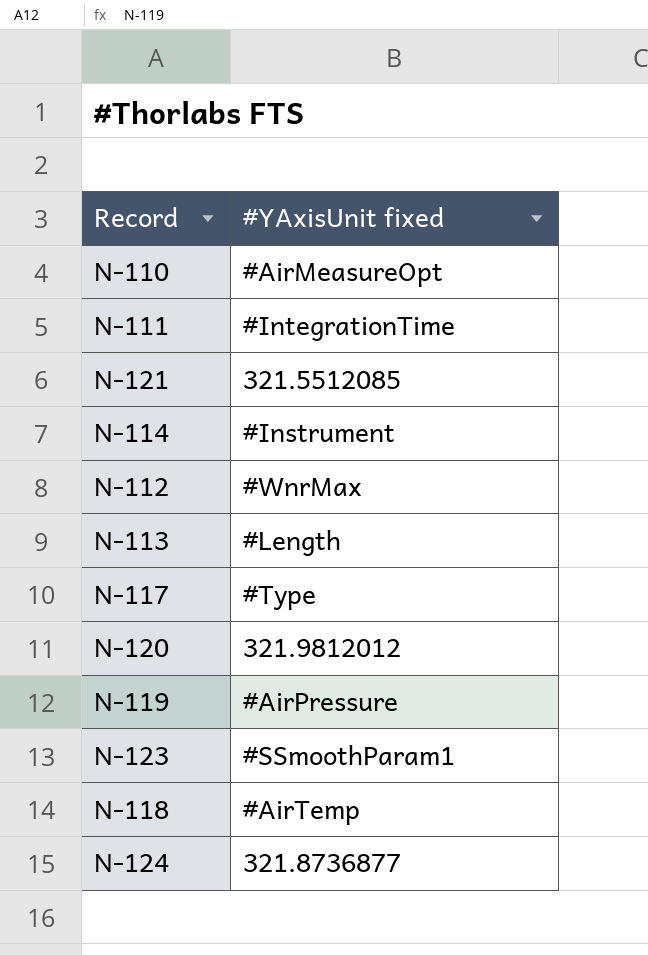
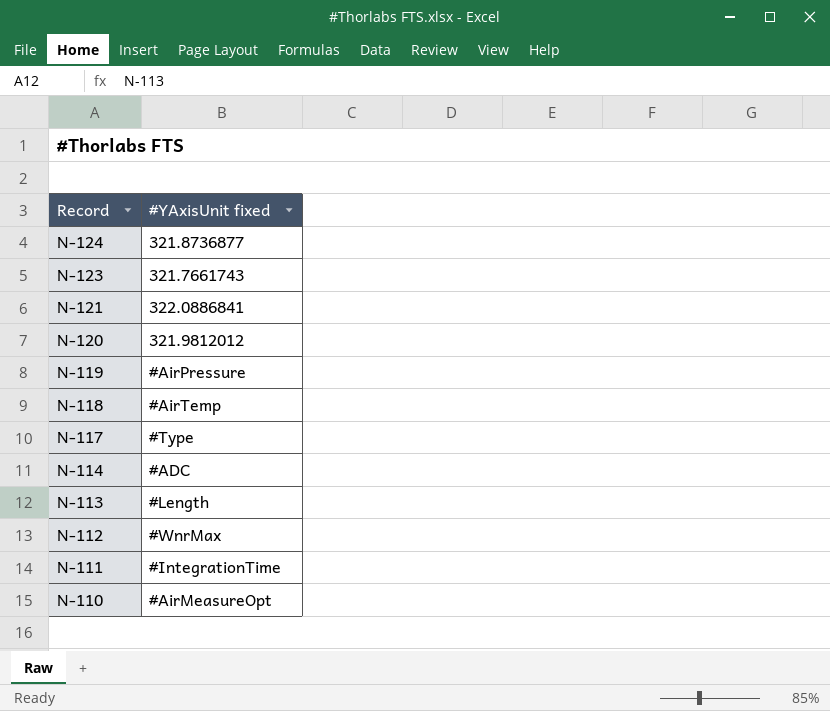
row order: none -> Record descending
N-123 | #YAxisUnit fixed: #SSmoothParam1 -> 321.7661743
N-121 | #YAxisUnit fixed: 321.5512085 -> 322.0886841
N-114 | #YAxisUnit fixed: #Instrument -> #ADC

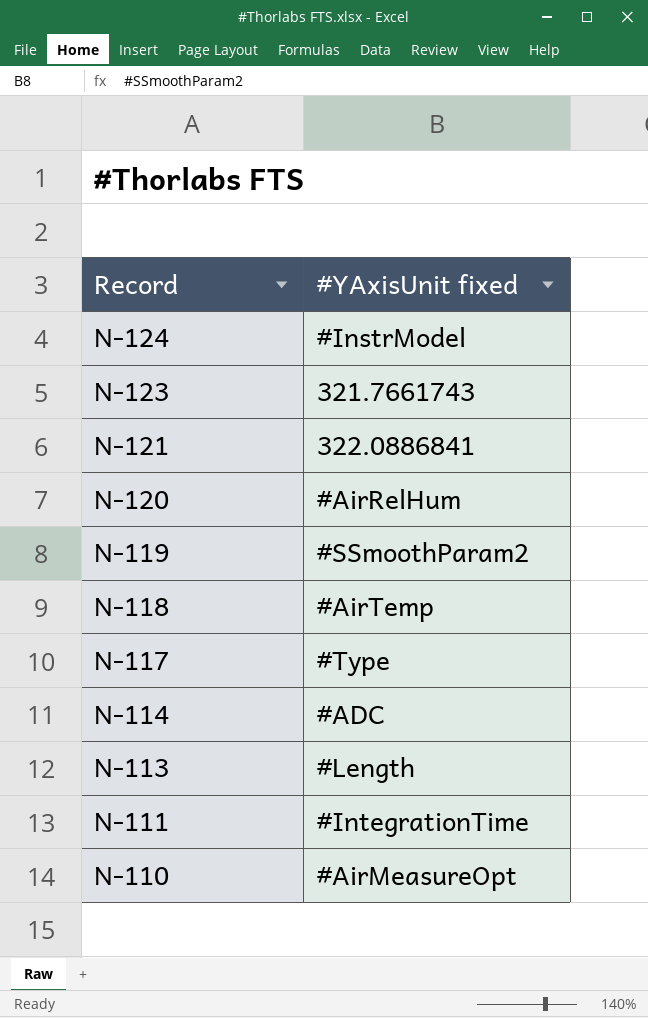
row N-112: #WnrMax -> none
N-124 | #YAxisUnit fixed: 321.8736877 -> #InstrModel
N-120 | #YAxisUnit fixed: 321.9812012 -> #AirRelHum
N-119 | #YAxisUnit fixed: #AirPressure -> #SSmoothParam2

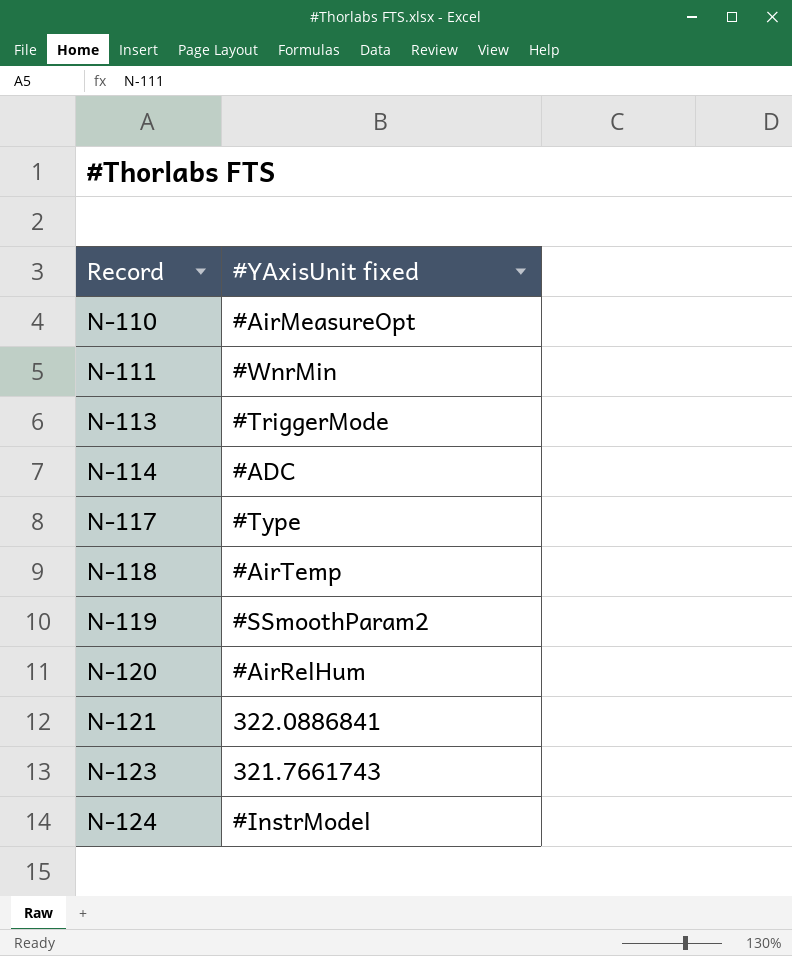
row order: Record descending -> Record ascending
N-111 | #YAxisUnit fixed: #IntegrationTime -> #WnrMin
N-113 | #YAxisUnit fixed: #Length -> #TriggerMode

